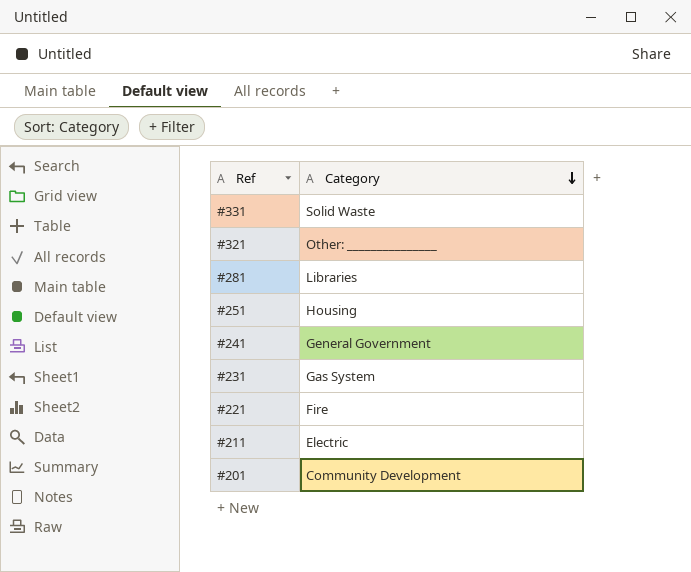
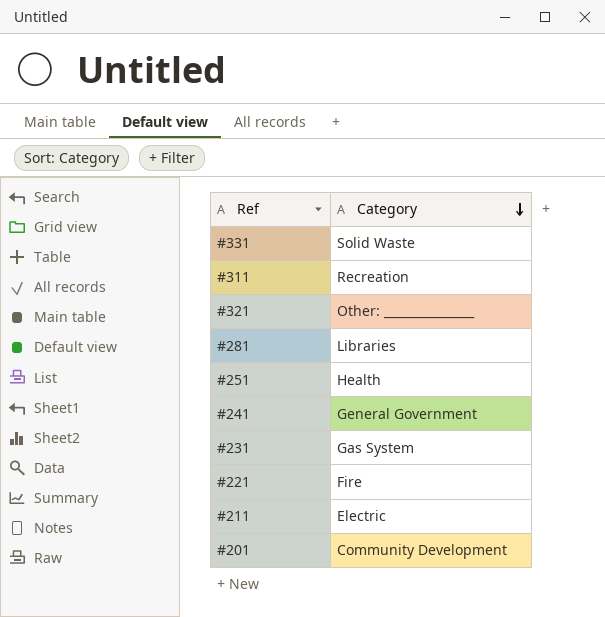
row #311: none -> Recreation
#251 | Category: Housing -> Health

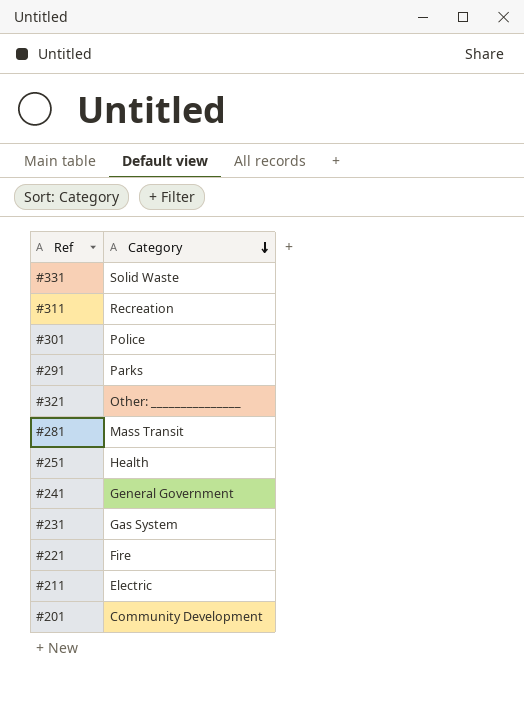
row #301: none -> Police
row #291: none -> Parks
#281 | Category: Libraries -> Mass Transit

